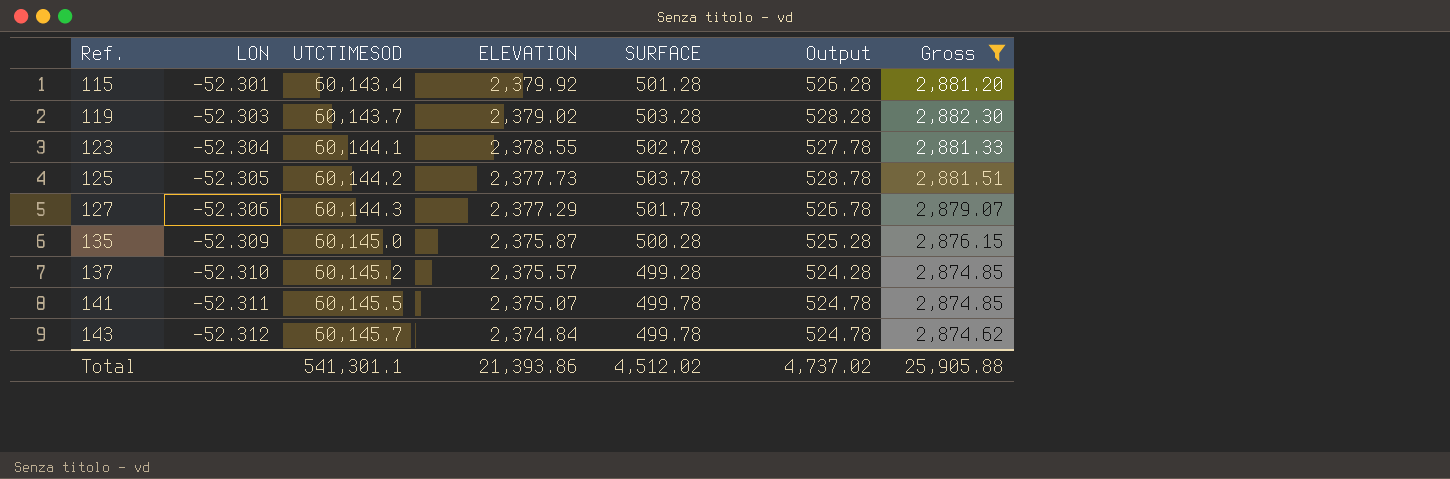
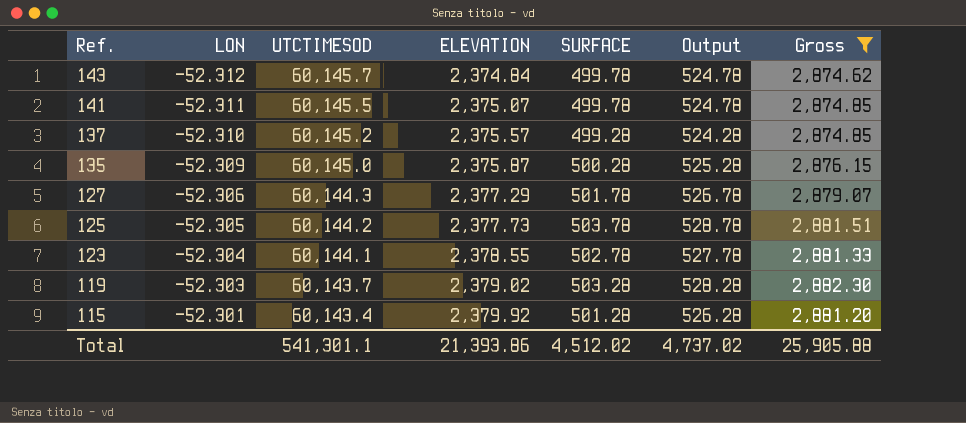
row order: Ref. ascending -> Ref. descending

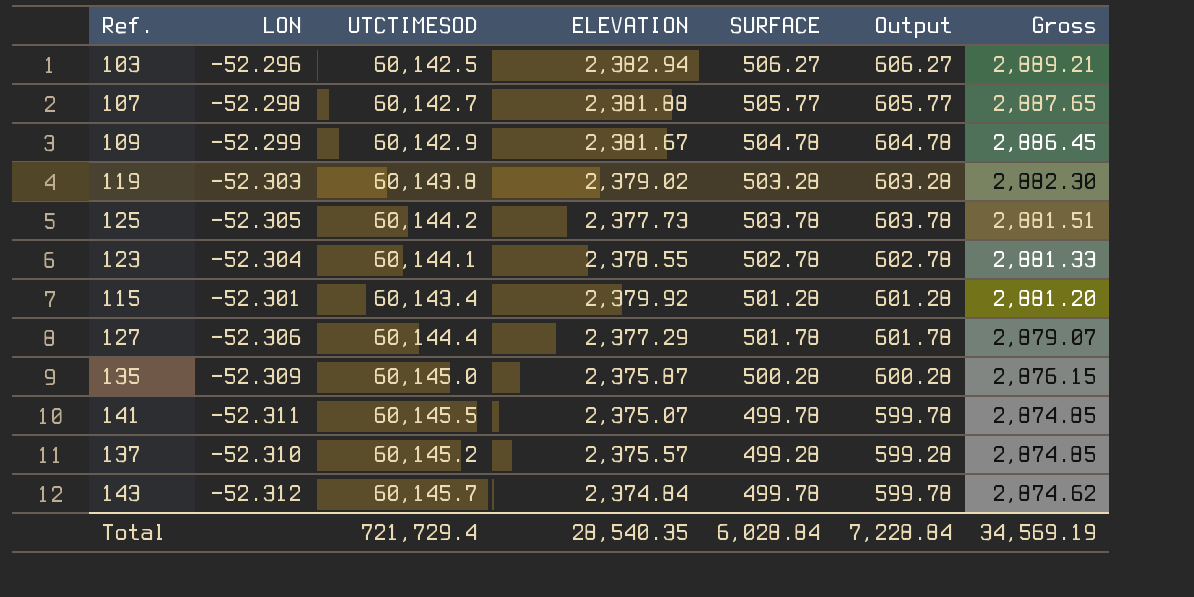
filter: Gross <= 2,882.30 -> none
row order: Ref. descending -> Gross descending
column Output | formula: [SURFACE] + 25 -> [SURFACE] + 100
119 | UTCTIMESOD: 60,143.7 -> 60,143.8
127 | UTCTIMESOD: 60,144.3 -> 60,144.4
Total | UTCTIMESOD: 541,301.1 -> 721,729.4
Total | ELEVATION: 21,393.86 -> 28,540.35
Total | SURFACE: 4,512.02 -> 6,028.84
Total | Output: 4,737.02 -> 7,228.84
Total | Gross: 25,905.88 -> 34,569.19

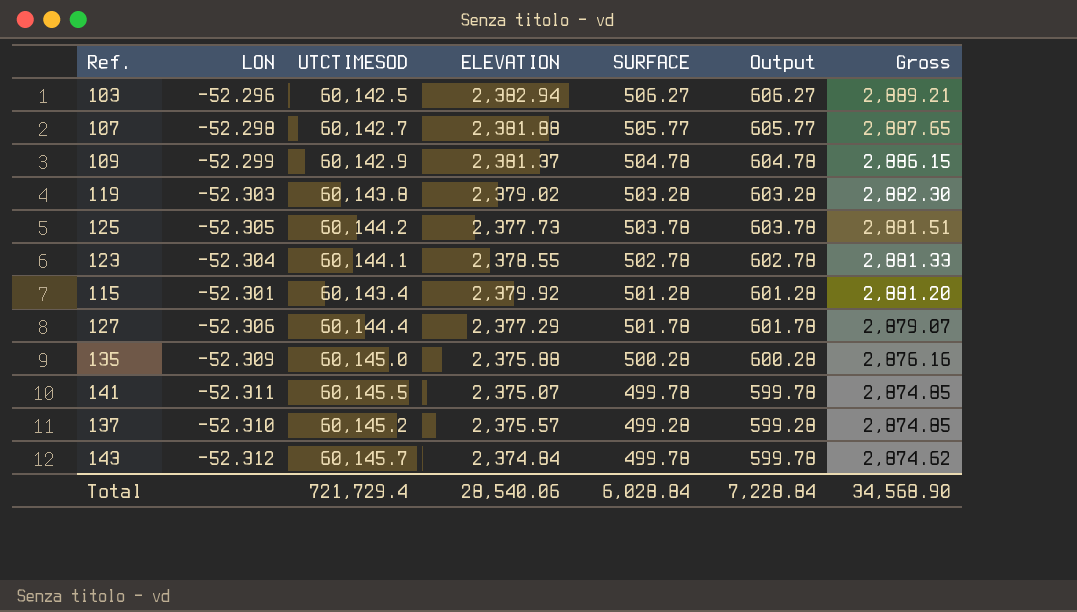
109 | ELEVATION: 2,381.67 -> 2,381.37
109 | Gross: 2,886.45 -> 2,886.15
135 | ELEVATION: 2,375.87 -> 2,375.88
135 | Gross: 2,876.15 -> 2,876.16
Total | ELEVATION: 28,540.35 -> 28,540.06
Total | Gross: 34,569.19 -> 34,568.90

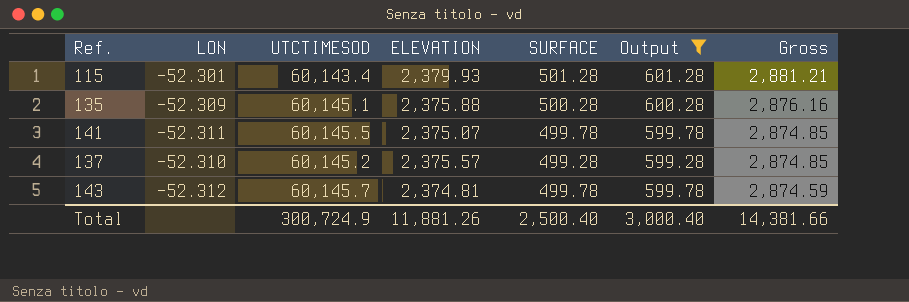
filter: none -> Output <= 601.28
115 | ELEVATION: 2,379.92 -> 2,379.93
115 | Gross: 2,881.20 -> 2,881.21
135 | UTCTIMESOD: 60,145.0 -> 60,145.1
143 | ELEVATION: 2,374.84 -> 2,374.81
143 | Gross: 2,874.62 -> 2,874.59
Total | UTCTIMESOD: 721,729.4 -> 300,724.9
Total | ELEVATION: 28,540.06 -> 11,881.26
Total | SURFACE: 6,028.84 -> 2,500.40
Total | Output: 7,228.84 -> 3,000.40
Total | Gross: 34,568.90 -> 14,381.66

